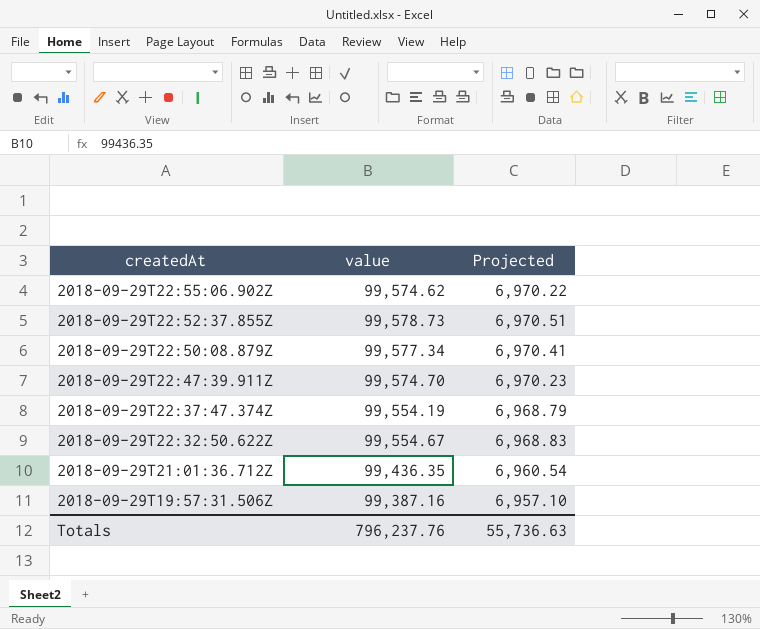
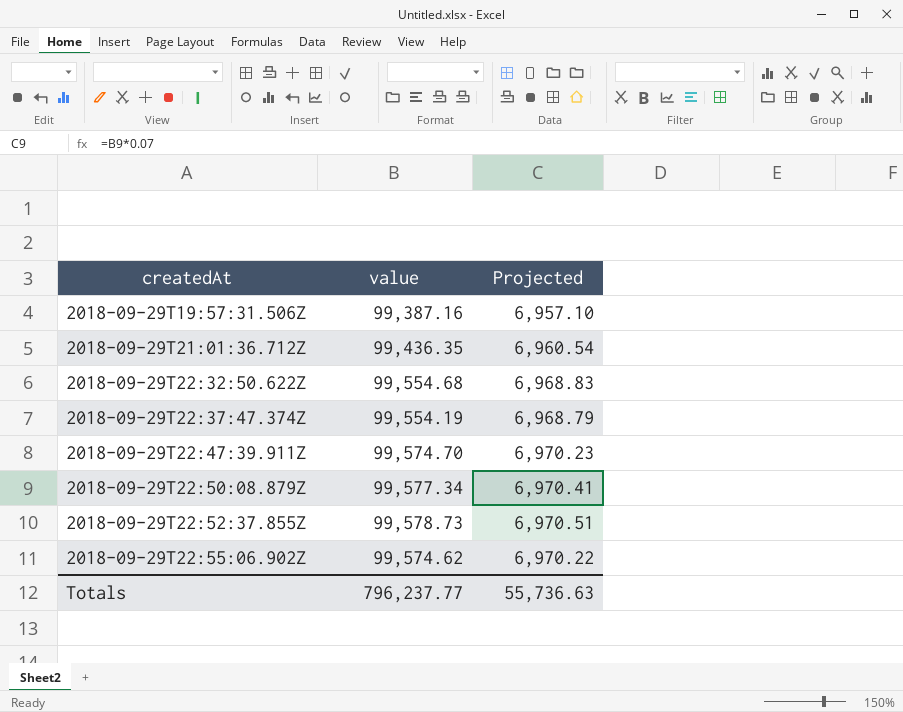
row order: createdAt descending -> createdAt ascending
2018-09-29T22:32:50.622Z | value: 99,554.67 -> 99,554.68
Totals | value: 796,237.76 -> 796,237.77

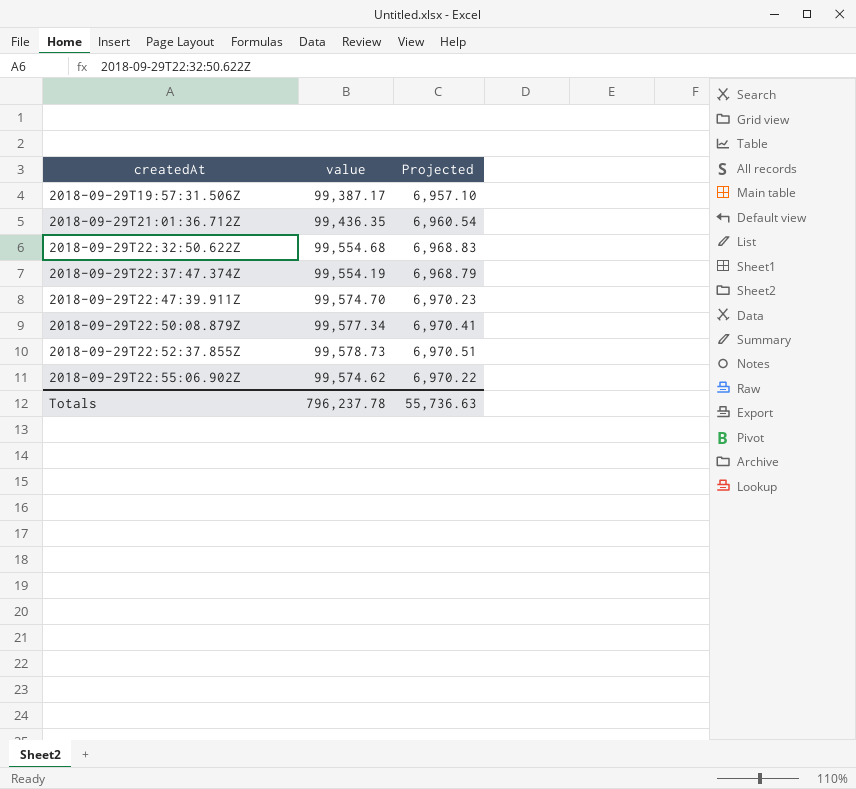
2018-09-29T19:57:31.506Z | value: 99,387.16 -> 99,387.17
Totals | value: 796,237.77 -> 796,237.78

